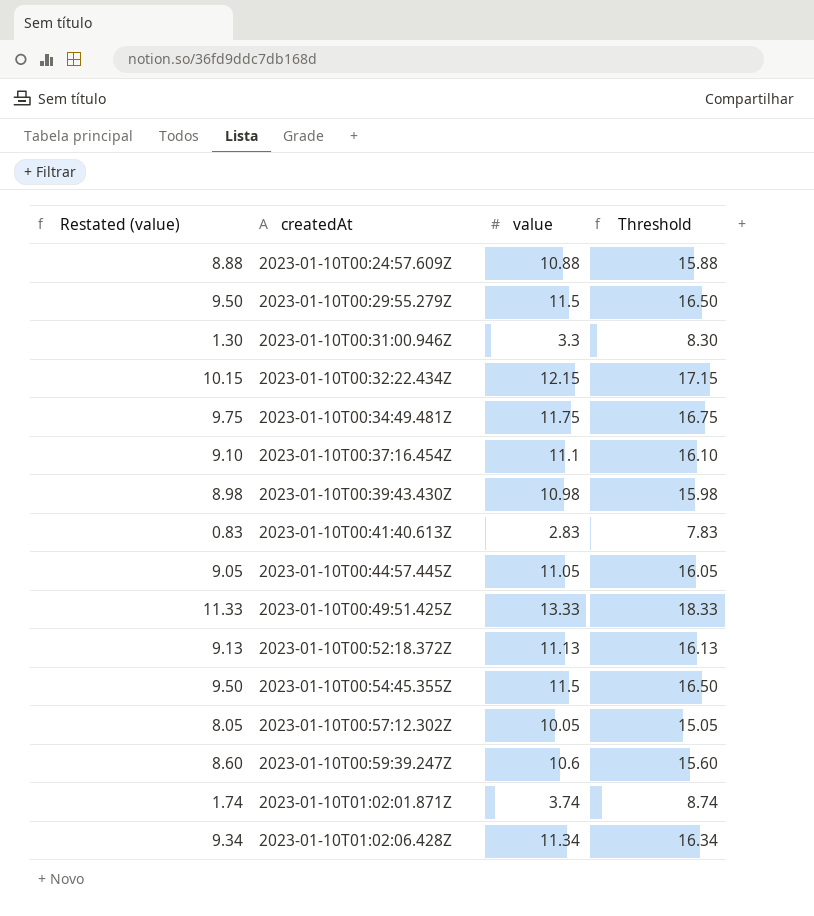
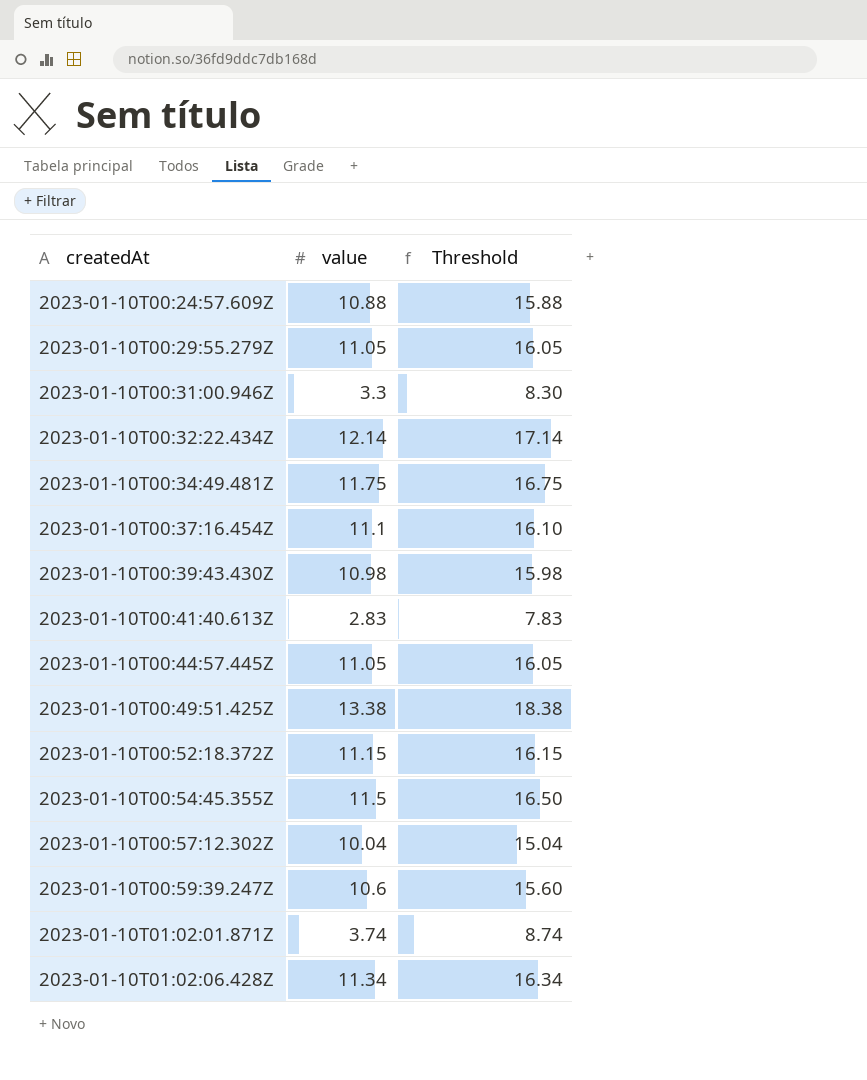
column Restated (value) | formula: [value] - 2 -> none
2023-01-10T00:29:55.279Z | value: 11.5 -> 11.05
2023-01-10T00:29:55.279Z | Threshold: 16.50 -> 16.05
2023-01-10T00:32:22.434Z | value: 12.15 -> 12.14
2023-01-10T00:32:22.434Z | Threshold: 17.15 -> 17.14
2023-01-10T00:49:51.425Z | value: 13.33 -> 13.38
2023-01-10T00:49:51.425Z | Threshold: 18.33 -> 18.38
2023-01-10T00:52:18.372Z | value: 11.13 -> 11.15
2023-01-10T00:52:18.372Z | Threshold: 16.13 -> 16.15
2023-01-10T00:57:12.302Z | value: 10.05 -> 10.04
2023-01-10T00:57:12.302Z | Threshold: 15.05 -> 15.04

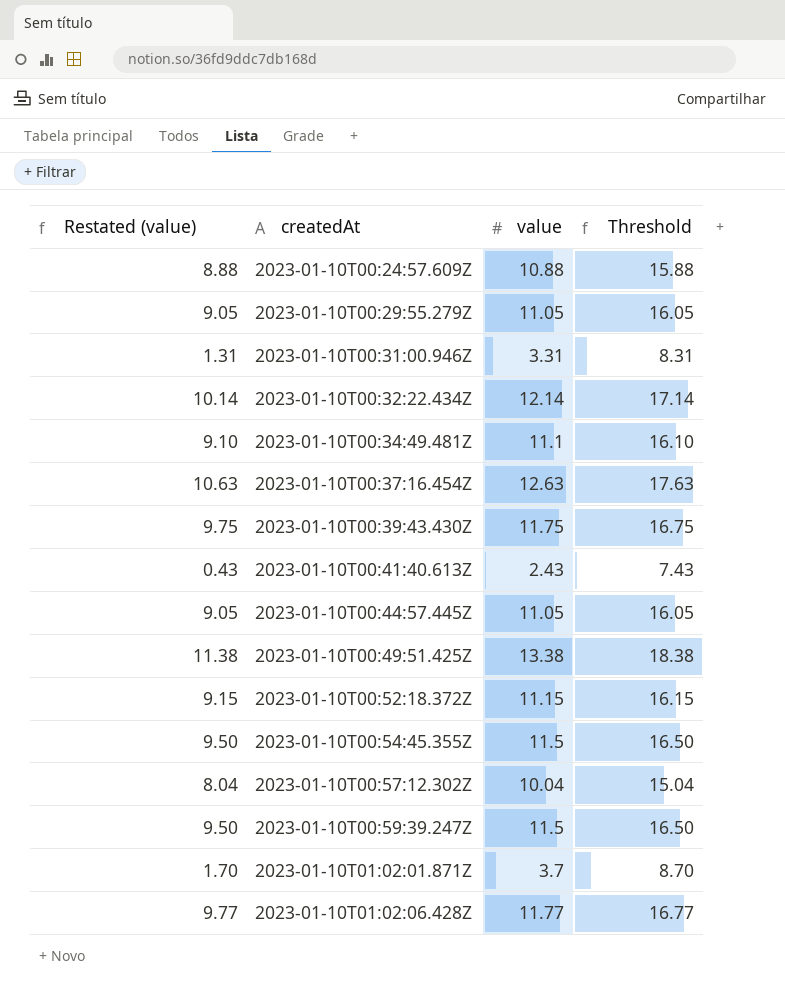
column Restated (value) | formula: none -> [value] - 2
2023-01-10T00:31:00.946Z | value: 3.3 -> 3.31
2023-01-10T00:31:00.946Z | Threshold: 8.30 -> 8.31
2023-01-10T00:34:49.481Z | value: 11.75 -> 11.1
2023-01-10T00:34:49.481Z | Threshold: 16.75 -> 16.10
2023-01-10T00:37:16.454Z | value: 11.1 -> 12.63
2023-01-10T00:37:16.454Z | Threshold: 16.10 -> 17.63
2023-01-10T00:39:43.430Z | value: 10.98 -> 11.75
2023-01-10T00:39:43.430Z | Threshold: 15.98 -> 16.75
2023-01-10T00:41:40.613Z | value: 2.83 -> 2.43
2023-01-10T00:41:40.613Z | Threshold: 7.83 -> 7.43
2023-01-10T00:59:39.247Z | value: 10.6 -> 11.5
2023-01-10T00:59:39.247Z | Threshold: 15.60 -> 16.50
2023-01-10T01:02:01.871Z | value: 3.74 -> 3.7
2023-01-10T01:02:01.871Z | Threshold: 8.74 -> 8.70
2023-01-10T01:02:06.428Z | value: 11.34 -> 11.77
2023-01-10T01:02:06.428Z | Threshold: 16.34 -> 16.77

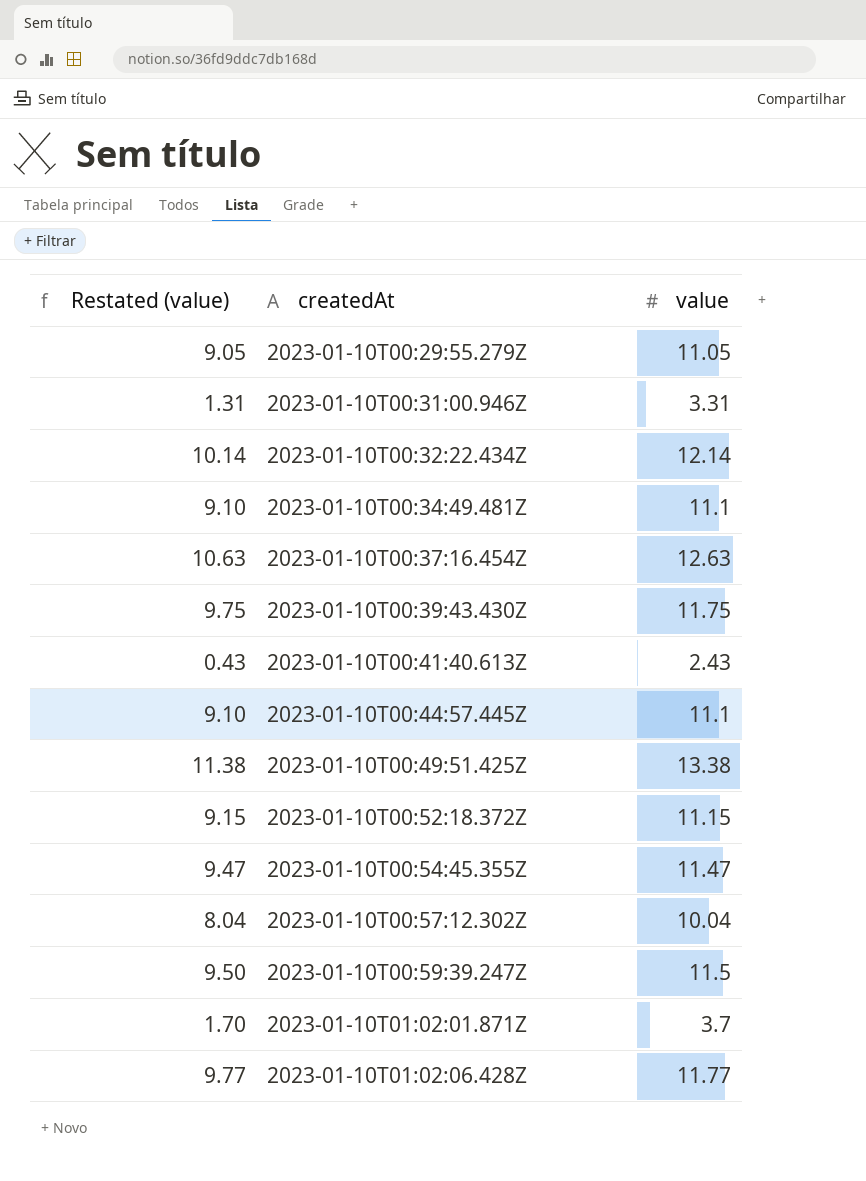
column Threshold | formula: [value] + 5 -> none
row 2023-01-10T00:24:57.609Z: 8.88 | 10.88 | 15.88 -> none
2023-01-10T00:44:57.445Z | Restated (value): 9.05 -> 9.10
2023-01-10T00:44:57.445Z | value: 11.05 -> 11.1
2023-01-10T00:54:45.355Z | Restated (value): 9.50 -> 9.47
2023-01-10T00:54:45.355Z | value: 11.5 -> 11.47

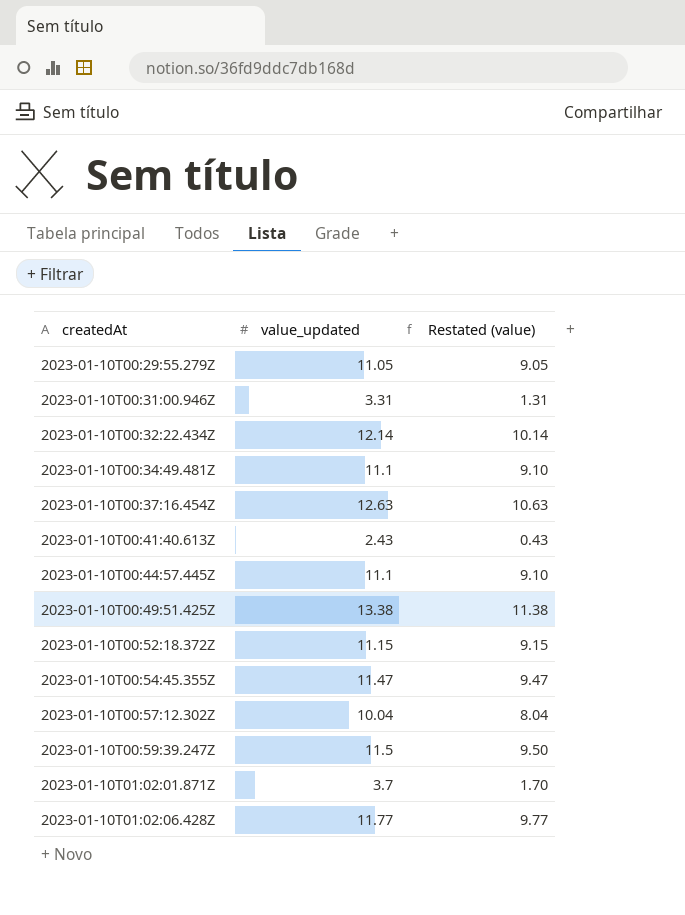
column name: value -> value_updated
column Restated (value) | position: 1 -> 3
row 2023-01-10T00:39:43.430Z: 9.75 | 11.75 -> none

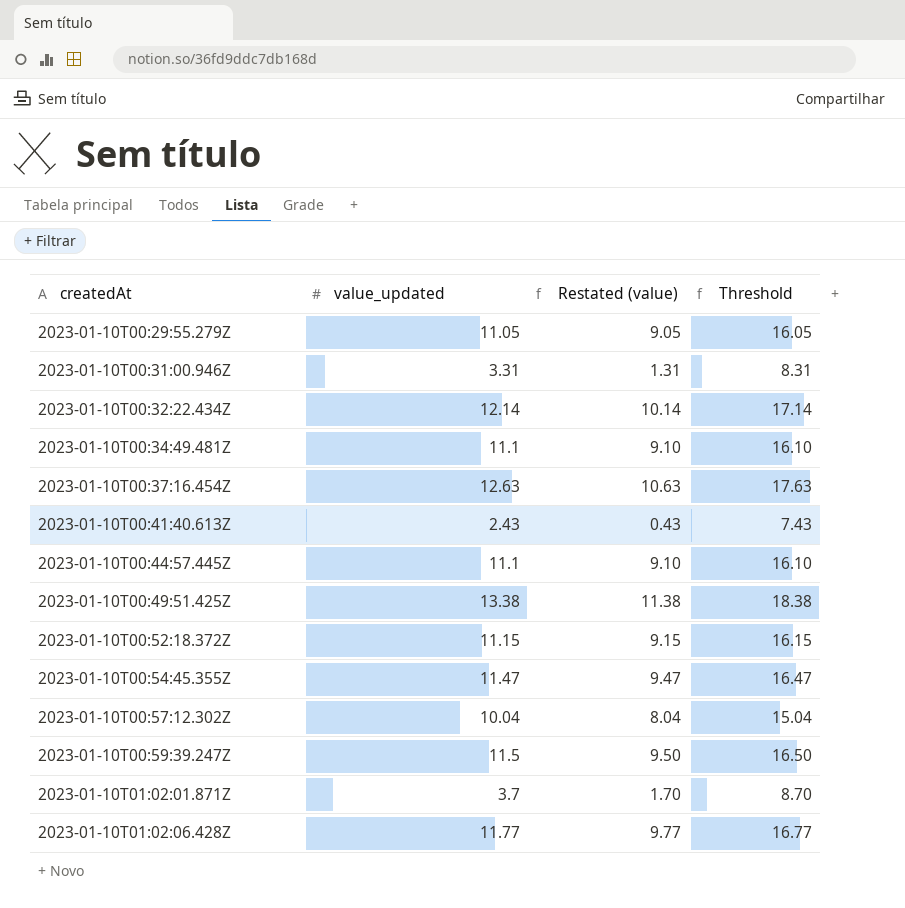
column Threshold | formula: none -> [value_updated] + 5

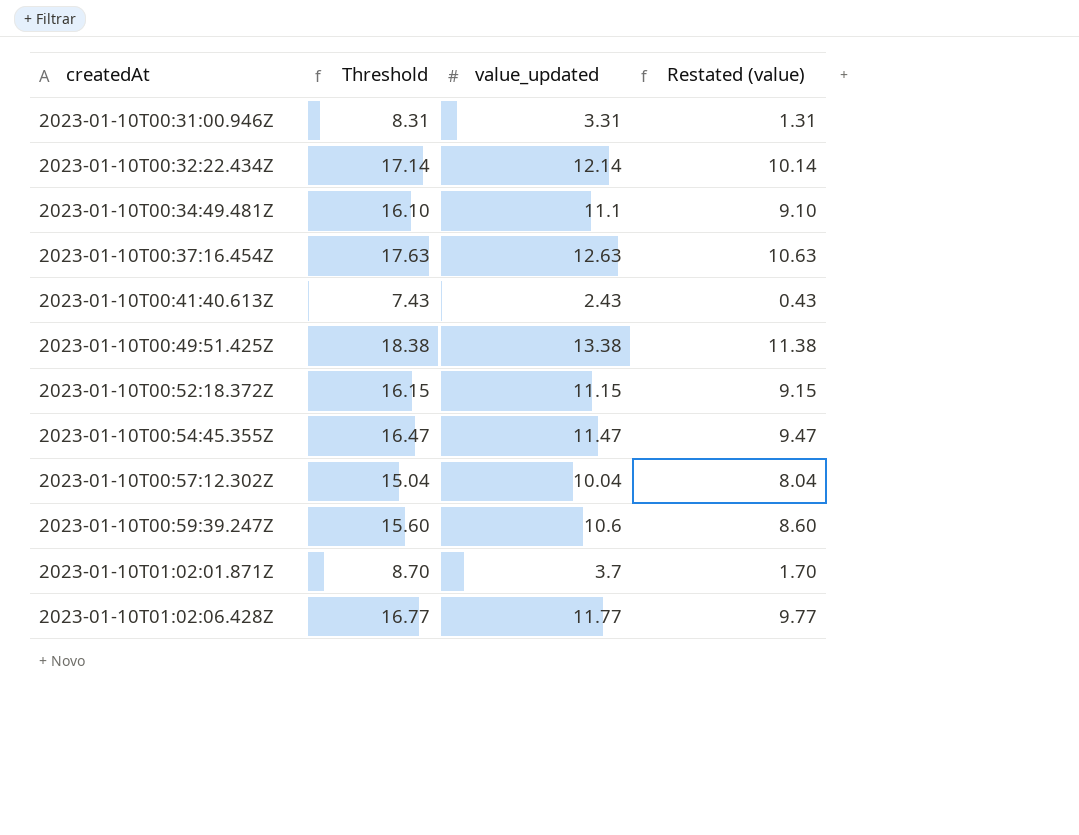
column Threshold | position: 4 -> 2
row 2023-01-10T00:29:55.279Z: 11.05 | 9.05 | 16.05 -> none
row 2023-01-10T00:44:57.445Z: 11.1 | 9.10 | 16.10 -> none
2023-01-10T00:59:39.247Z | Threshold: 16.50 -> 15.60
2023-01-10T00:59:39.247Z | value_updated: 11.5 -> 10.6
2023-01-10T00:59:39.247Z | Restated (value): 9.50 -> 8.60

